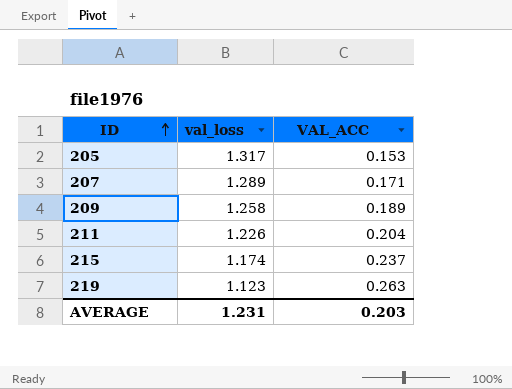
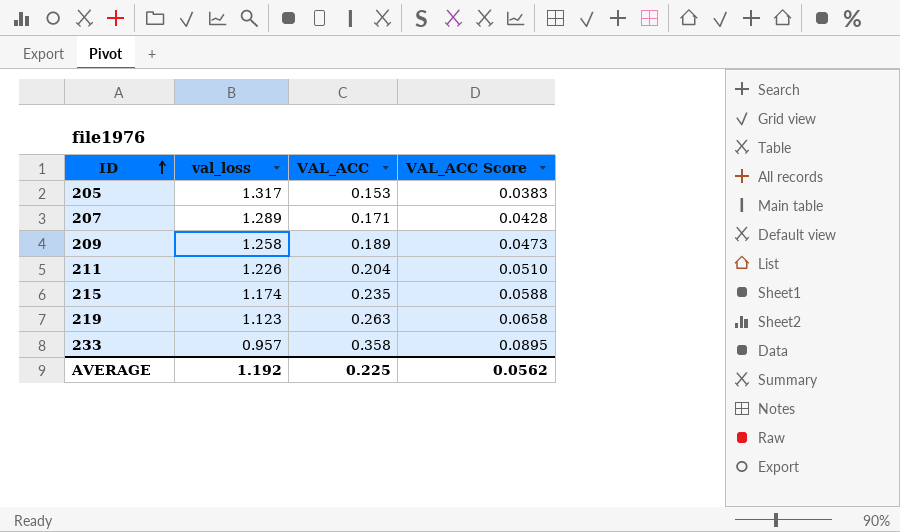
column VAL_ACC Score | formula: none -> [VAL_ACC] * 0.25
215 | VAL_ACC: 0.237 -> 0.235
row 233: none -> 0.957 | 0.358 | 0.0895
AVERAGE | val_loss: 1.231 -> 1.192
AVERAGE | VAL_ACC: 0.203 -> 0.225

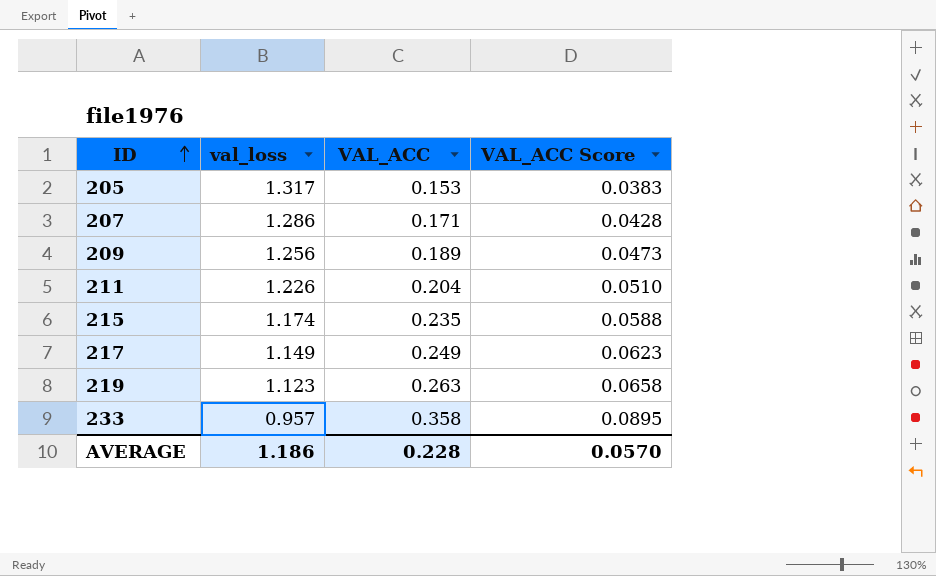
207 | val_loss: 1.289 -> 1.286
209 | val_loss: 1.258 -> 1.256
row 217: none -> 1.149 | 0.249 | 0.0623
AVERAGE | val_loss: 1.192 -> 1.186
AVERAGE | VAL_ACC: 0.225 -> 0.228
AVERAGE | VAL_ACC Score: 0.0562 -> 0.0570

